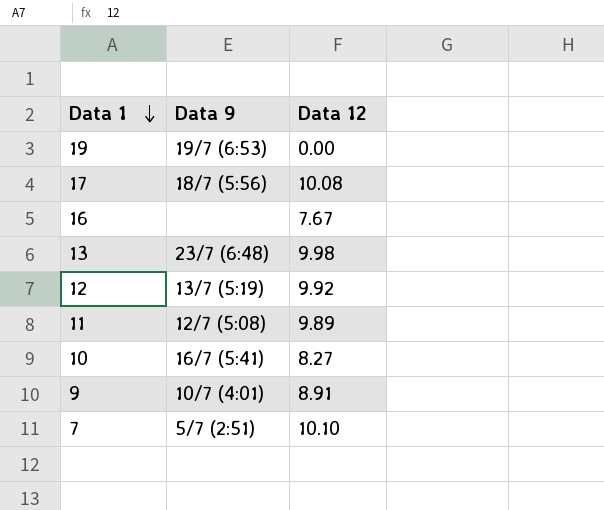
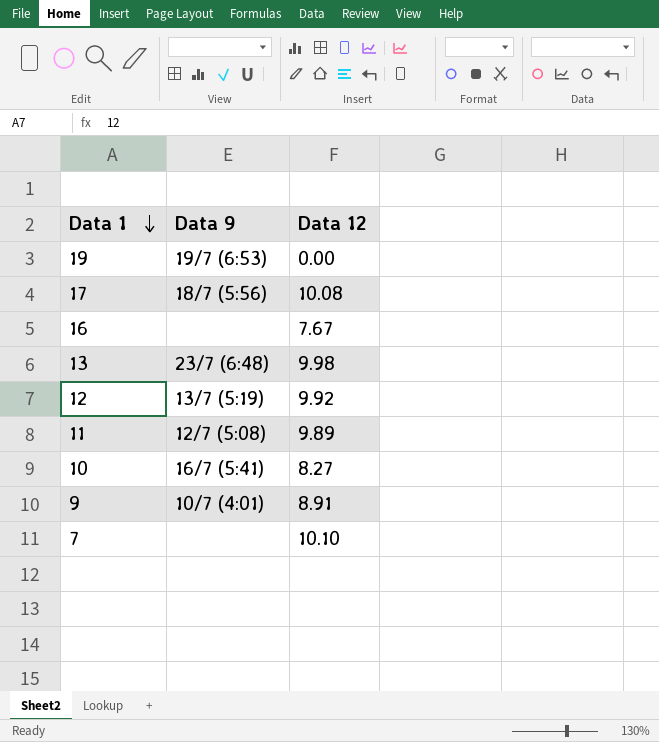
7 | Data 9: 5/7 (2:51) -> none

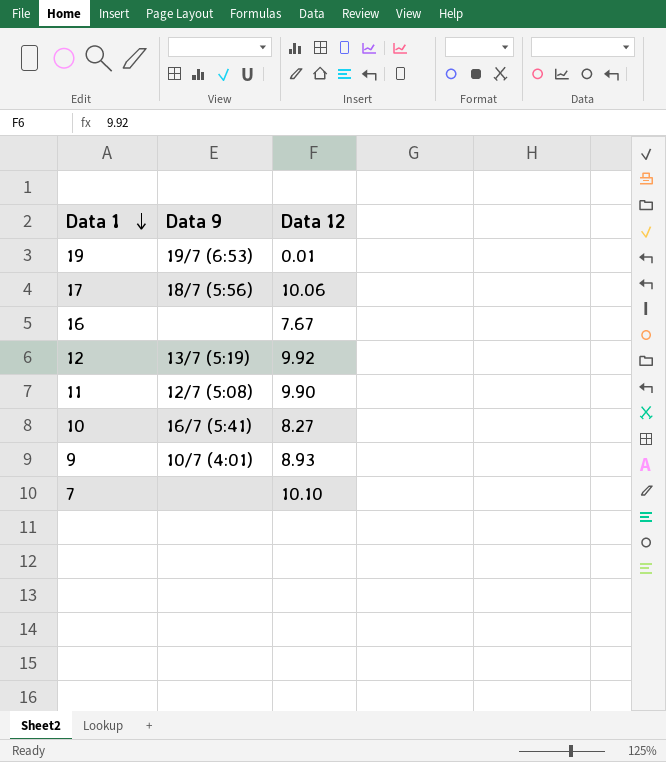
row 13: 23/7 (6:48) | 9.98 -> none
19 | Data 12: 0.00 -> 0.01
17 | Data 12: 10.08 -> 10.06
11 | Data 12: 9.89 -> 9.90
9 | Data 12: 8.91 -> 8.93

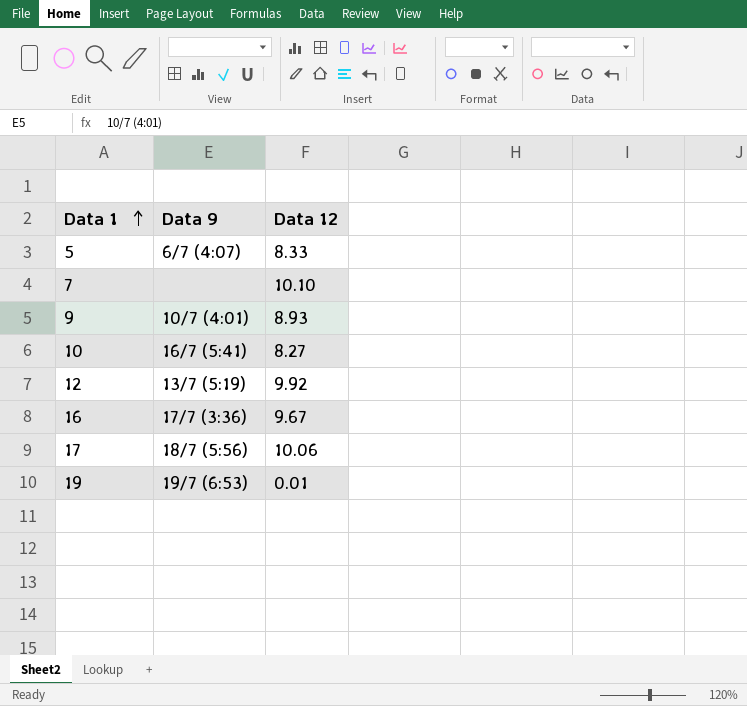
row order: Data 1 descending -> Data 1 ascending
row 11: 12/7 (5:08) | 9.90 -> none
row 5: none -> 6/7 (4:07) | 8.33
16 | Data 9: none -> 17/7 (3:36)
16 | Data 12: 7.67 -> 9.67

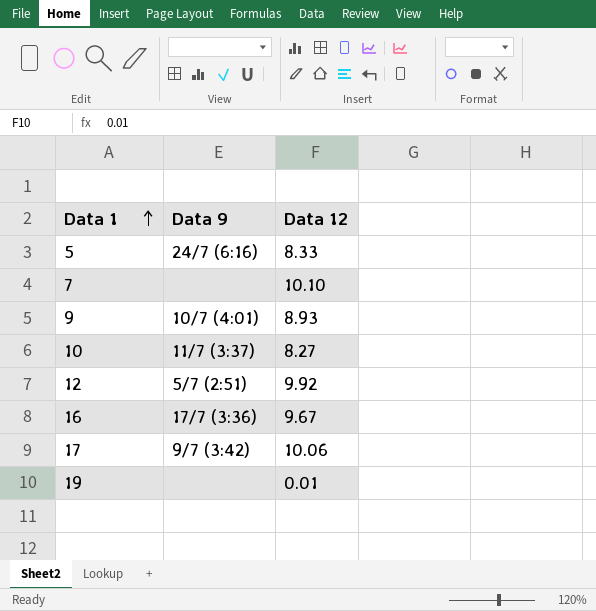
5 | Data 9: 6/7 (4:07) -> 24/7 (6:16)
10 | Data 9: 16/7 (5:41) -> 11/7 (3:37)
12 | Data 9: 13/7 (5:19) -> 5/7 (2:51)
17 | Data 9: 18/7 (5:56) -> 9/7 (3:42)
19 | Data 9: 19/7 (6:53) -> none

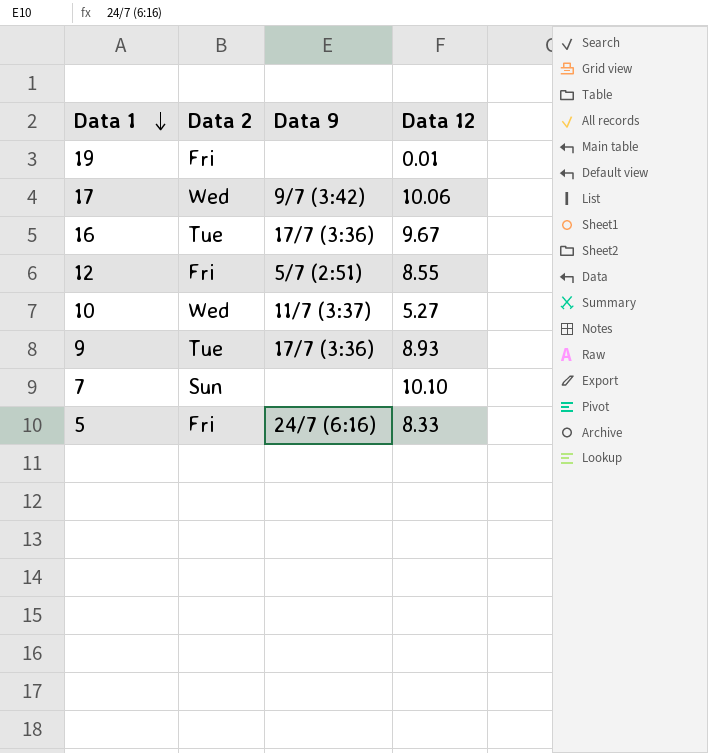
row order: Data 1 ascending -> Data 1 descending
column Data 2 | position: none -> 2
12 | Data 12: 9.92 -> 8.55
10 | Data 12: 8.27 -> 5.27
9 | Data 9: 10/7 (4:01) -> 17/7 (3:36)

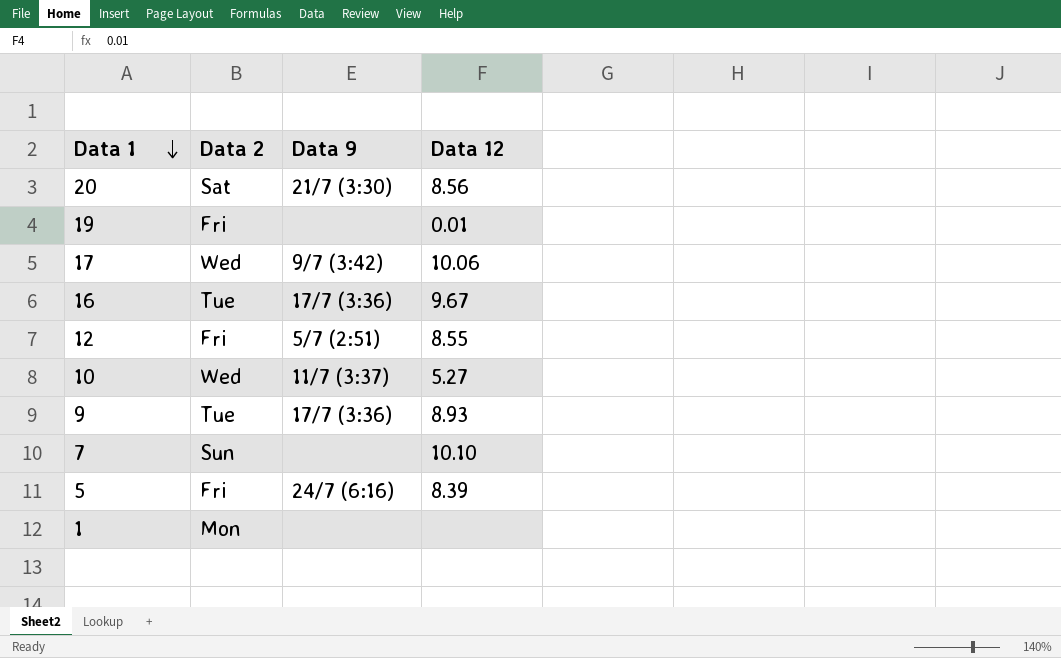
row 20: none -> Sat | 21/7 (3:30) | 8.56
5 | Data 12: 8.33 -> 8.39
row 1: none -> Mon | none | none

